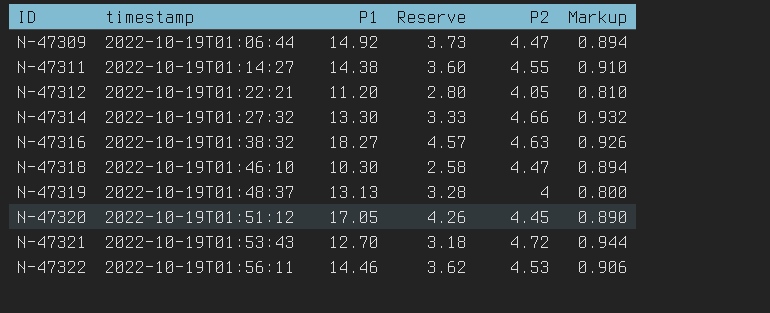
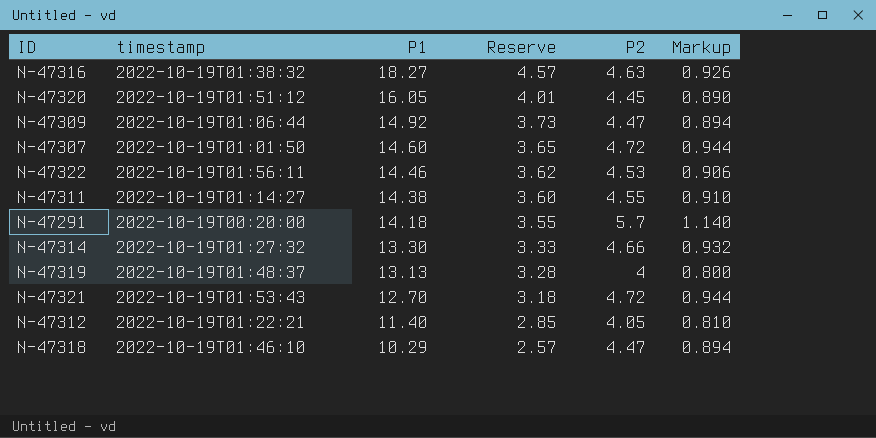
row order: ID ascending -> P1 descending
N-47320 | P1: 17.05 -> 16.05
N-47320 | Reserve: 4.26 -> 4.01
row N-47307: none -> 2022-10-19T01:01:50 | 14.60 | 3.65 | 4.72 | 0.944
row N-47291: none -> 2022-10-19T00:20:00 | 14.18 | 3.55 | 5.7 | 1.140
N-47312 | P1: 11.20 -> 11.40
N-47312 | Reserve: 2.80 -> 2.85
N-47318 | P1: 10.30 -> 10.29
N-47318 | Reserve: 2.58 -> 2.57

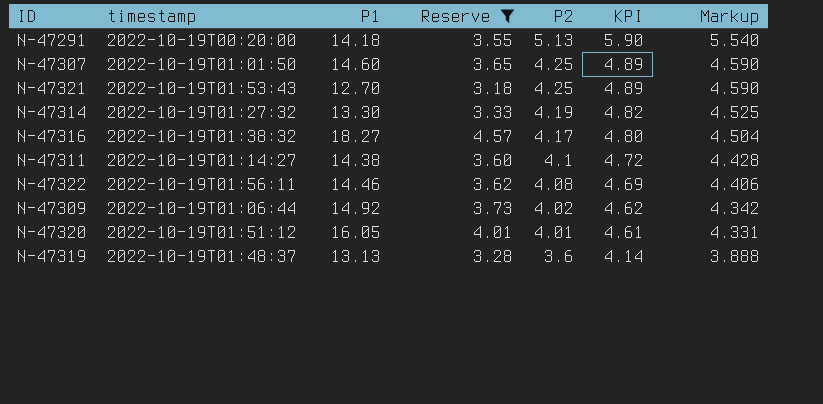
filter: none -> Reserve >= 3.18
row order: P1 descending -> P2 descending
column KPI | formula: none -> [P2] * 1.15
column Markup | formula: [P2] * 0.2 -> [P2] * 1.08
N-47291 | P2: 5.7 -> 5.13
N-47307 | P2: 4.72 -> 4.25
N-47321 | P2: 4.72 -> 4.25
N-47314 | P2: 4.66 -> 4.19
N-47316 | P2: 4.63 -> 4.17
N-47311 | P2: 4.55 -> 4.1
N-47322 | P2: 4.53 -> 4.08
N-47309 | P2: 4.47 -> 4.02
N-47320 | P2: 4.45 -> 4.01
N-47319 | P2: 4 -> 3.6

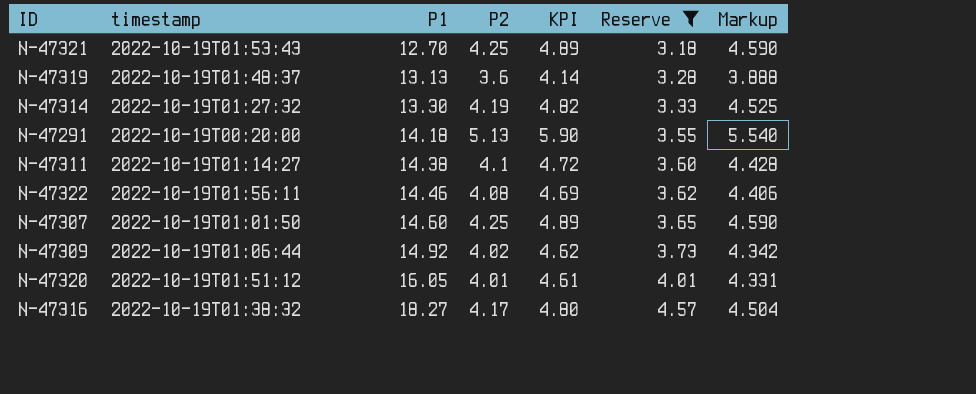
row order: P2 descending -> P1 ascending
column Reserve | position: 4 -> 6

